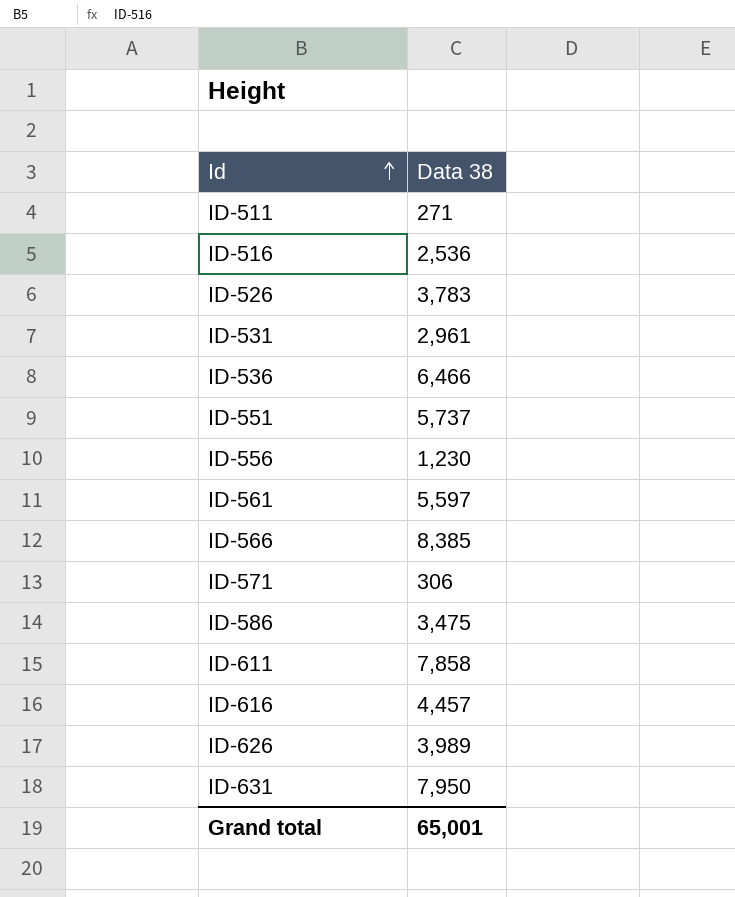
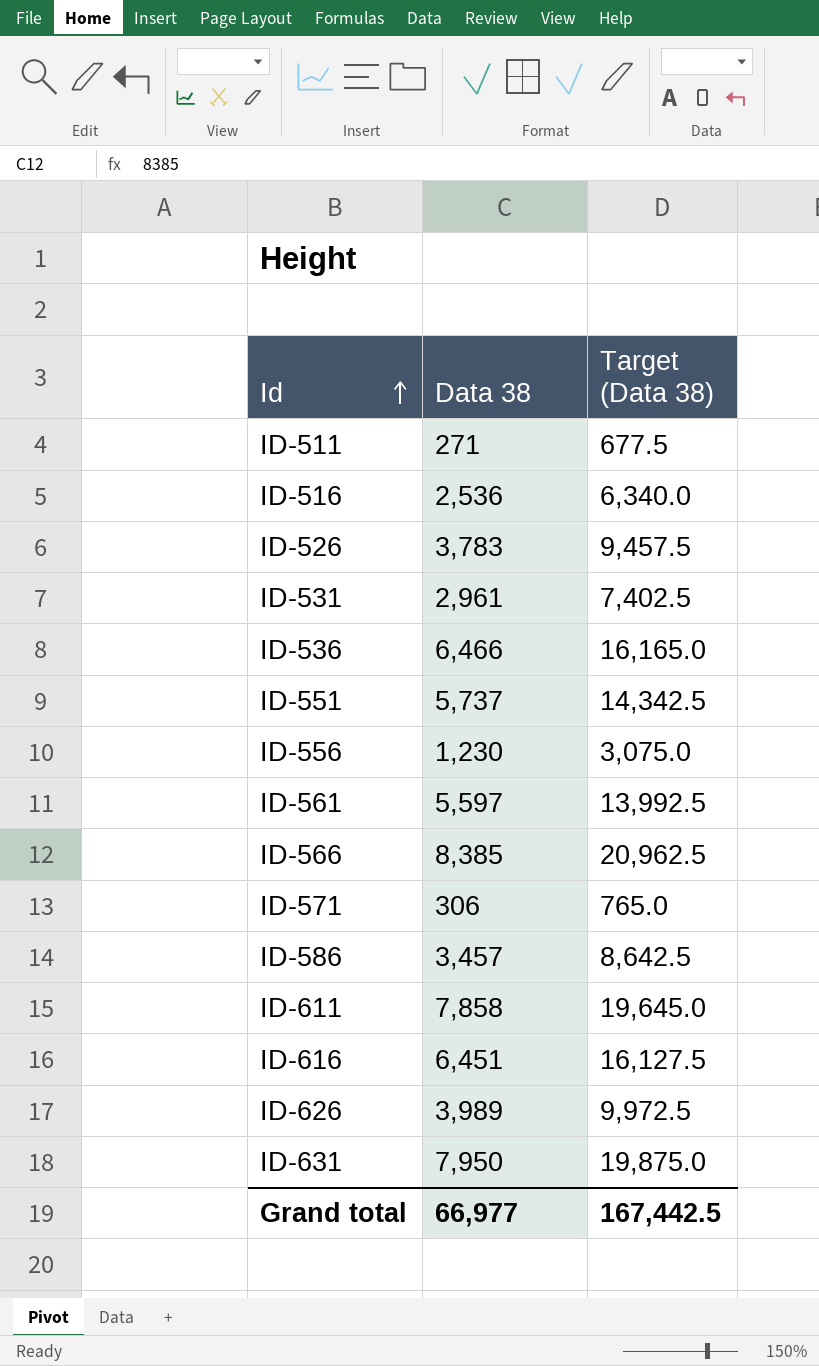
column Target (Data 38) | formula: none -> [Data 38] * 2.5
ID-586 | Data 38: 3,475 -> 3,457
ID-616 | Data 38: 4,457 -> 6,451
Grand total | Data 38: 65,001 -> 66,977

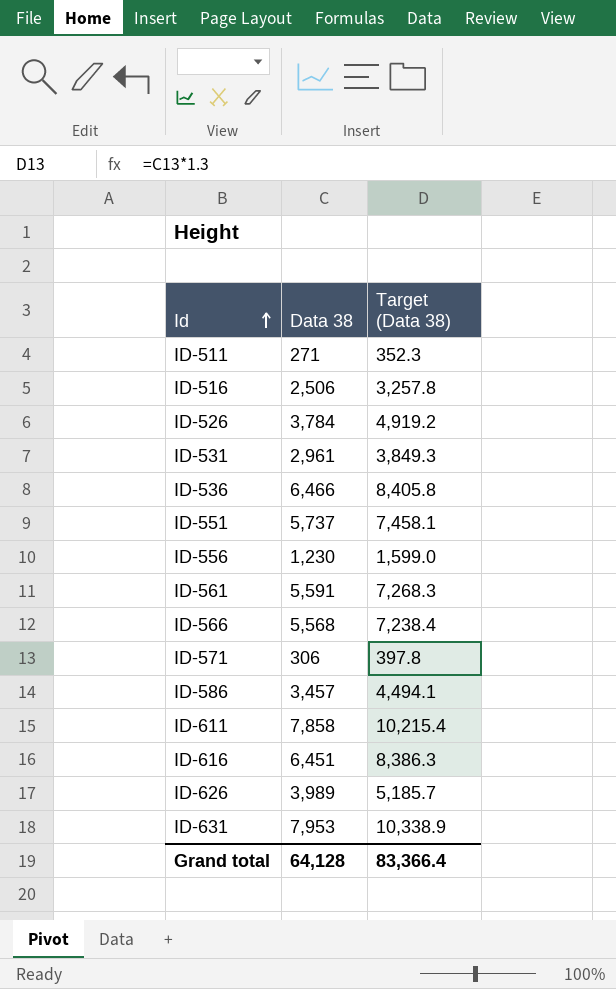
column Target (Data 38) | formula: [Data 38] * 2.5 -> [Data 38] * 1.3
ID-516 | Data 38: 2,536 -> 2,506
ID-526 | Data 38: 3,783 -> 3,784
ID-561 | Data 38: 5,597 -> 5,591
ID-566 | Data 38: 8,385 -> 5,568
ID-631 | Data 38: 7,950 -> 7,953
Grand total | Data 38: 66,977 -> 64,128
Grand total | Target (Data 38): 167,442.5 -> 83,366.4

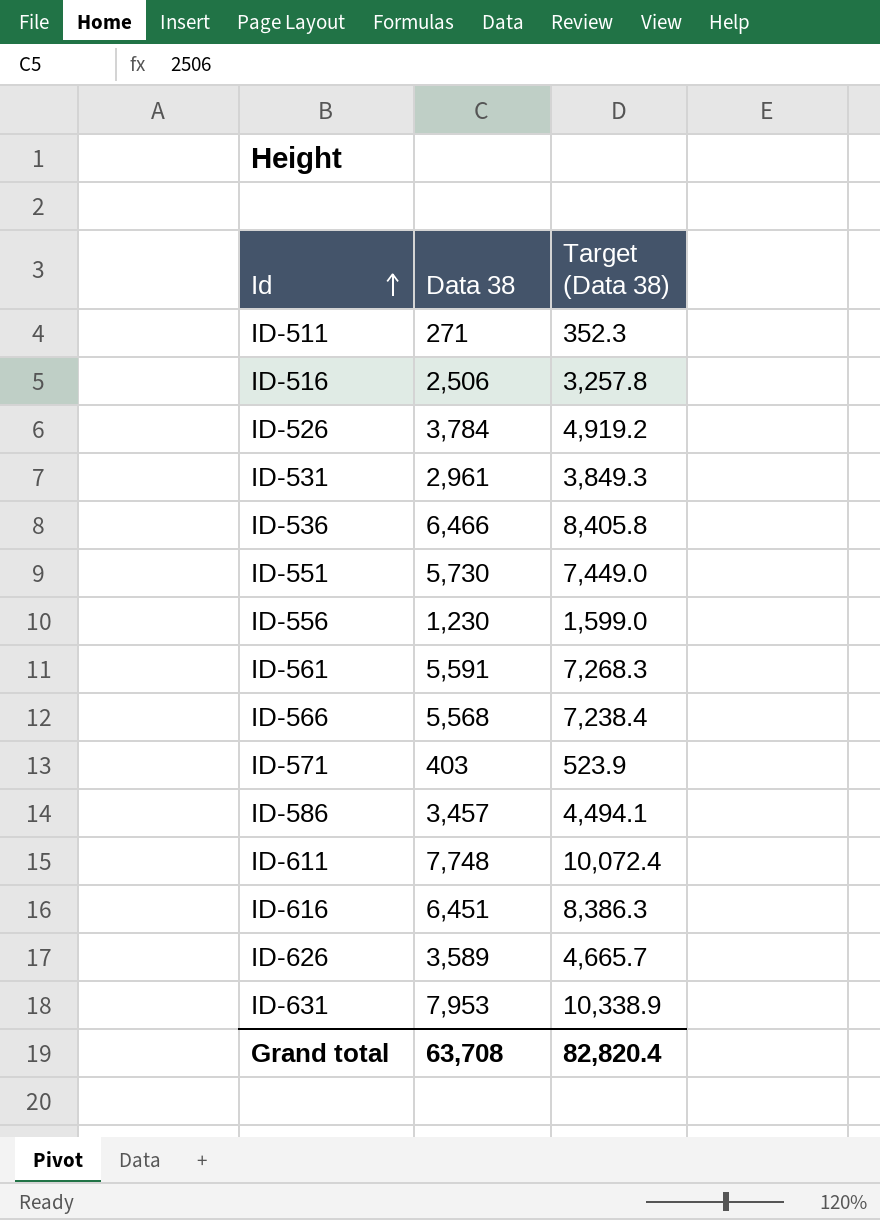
ID-551 | Data 38: 5,737 -> 5,730
ID-551 | Target (Data 38): 7,458.1 -> 7,449.0
ID-571 | Data 38: 306 -> 403
ID-571 | Target (Data 38): 397.8 -> 523.9
ID-611 | Data 38: 7,858 -> 7,748
ID-611 | Target (Data 38): 10,215.4 -> 10,072.4
ID-626 | Data 38: 3,989 -> 3,589
ID-626 | Target (Data 38): 5,185.7 -> 4,665.7
Grand total | Data 38: 64,128 -> 63,708
Grand total | Target (Data 38): 83,366.4 -> 82,820.4

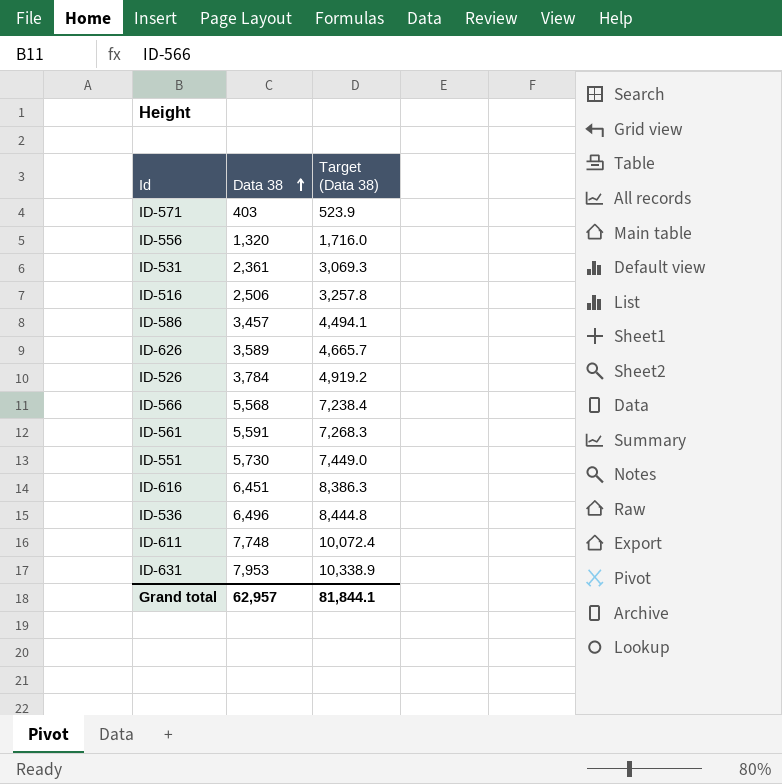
row order: Id ascending -> Data 38 ascending
row ID-511: 271 | 352.3 -> none
ID-556 | Data 38: 1,230 -> 1,320
ID-556 | Target (Data 38): 1,599.0 -> 1,716.0
ID-531 | Data 38: 2,961 -> 2,361
ID-531 | Target (Data 38): 3,849.3 -> 3,069.3
ID-536 | Data 38: 6,466 -> 6,496
ID-536 | Target (Data 38): 8,405.8 -> 8,444.8
Grand total | Data 38: 63,708 -> 62,957
Grand total | Target (Data 38): 82,820.4 -> 81,844.1

